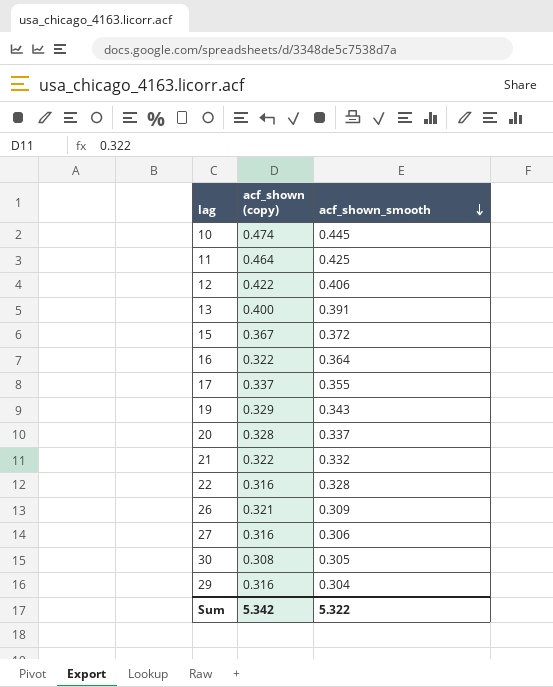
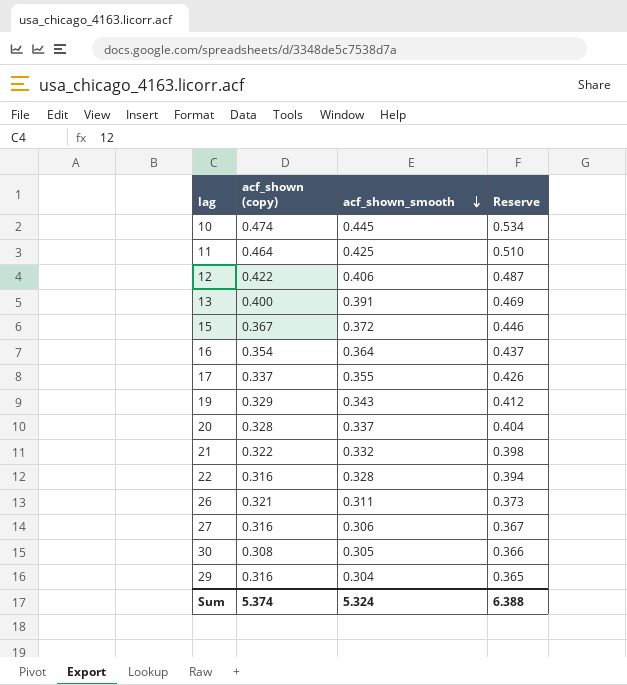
column Reserve | formula: none -> [acf_shown_smooth] * 1.2
16 | acf_shown (copy): 0.322 -> 0.354
26 | acf_shown_smooth: 0.309 -> 0.311
Sum | acf_shown (copy): 5.342 -> 5.374
Sum | acf_shown_smooth: 5.322 -> 5.324

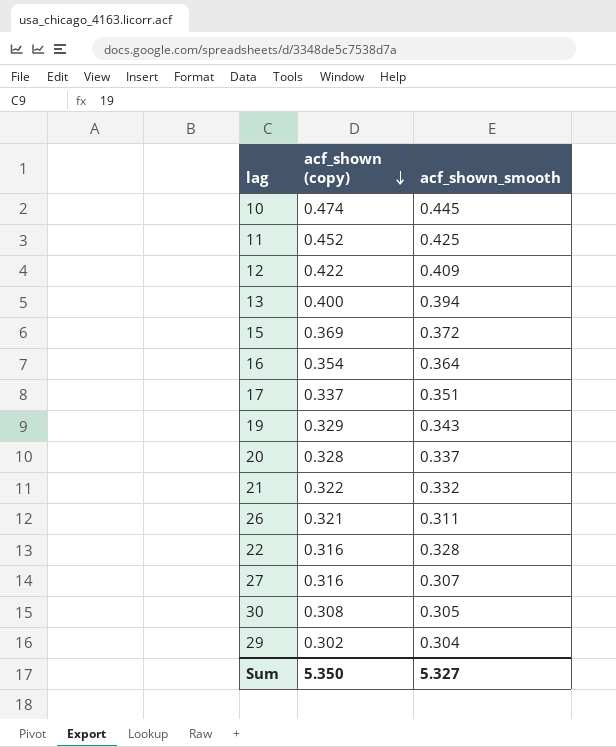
row order: acf_shown_smooth descending -> acf_shown (copy) descending
column Reserve | formula: [acf_shown_smooth] * 1.2 -> none
11 | acf_shown (copy): 0.464 -> 0.452
12 | acf_shown_smooth: 0.406 -> 0.409
13 | acf_shown_smooth: 0.391 -> 0.394
15 | acf_shown (copy): 0.367 -> 0.369
17 | acf_shown_smooth: 0.355 -> 0.351
27 | acf_shown_smooth: 0.306 -> 0.307
29 | acf_shown (copy): 0.316 -> 0.302
Sum | acf_shown (copy): 5.374 -> 5.350
Sum | acf_shown_smooth: 5.324 -> 5.327

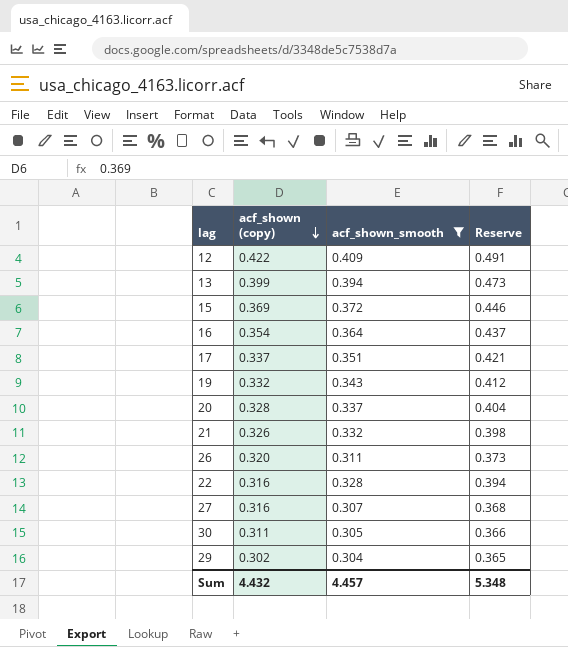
filter: none -> acf_shown_smooth <= 0.409
column Reserve | formula: none -> [acf_shown_smooth] * 1.2
13 | acf_shown (copy): 0.400 -> 0.399
19 | acf_shown (copy): 0.329 -> 0.332
21 | acf_shown (copy): 0.322 -> 0.326
26 | acf_shown (copy): 0.321 -> 0.320
30 | acf_shown (copy): 0.308 -> 0.311
Sum | acf_shown (copy): 5.350 -> 4.432
Sum | acf_shown_smooth: 5.327 -> 4.457

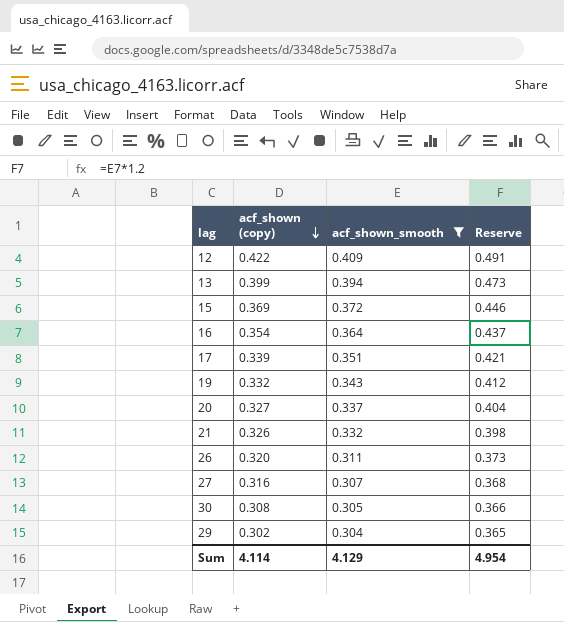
row 22: 0.316 | 0.328 | 0.394 -> none
17 | acf_shown (copy): 0.337 -> 0.339
20 | acf_shown (copy): 0.328 -> 0.327
30 | acf_shown (copy): 0.311 -> 0.308
Sum | acf_shown (copy): 4.432 -> 4.114
Sum | acf_shown_smooth: 4.457 -> 4.129
Sum | Reserve: 5.348 -> 4.954

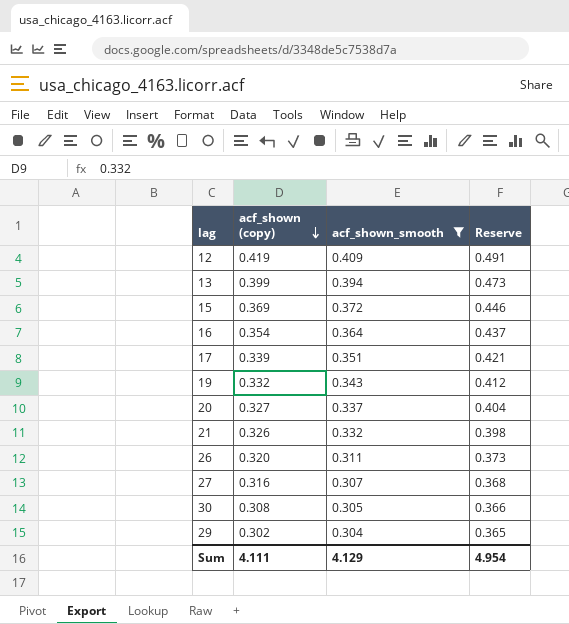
12 | acf_shown (copy): 0.422 -> 0.419
Sum | acf_shown (copy): 4.114 -> 4.111

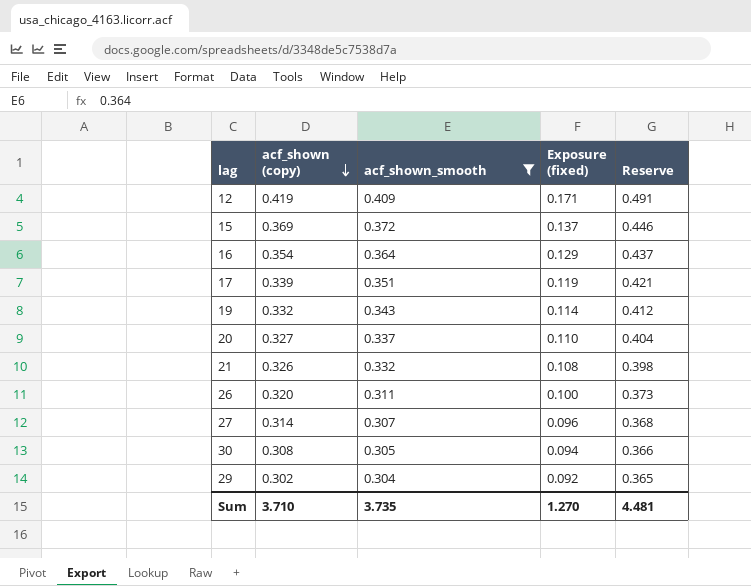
column Exposure (fixed) | formula: none -> [acf_shown (copy)] * [acf_shown_smooth]
row 13: 0.399 | 0.394 | 0.473 -> none
27 | acf_shown (copy): 0.316 -> 0.314
Sum | acf_shown (copy): 4.111 -> 3.710
Sum | acf_shown_smooth: 4.129 -> 3.735
Sum | Reserve: 4.954 -> 4.481

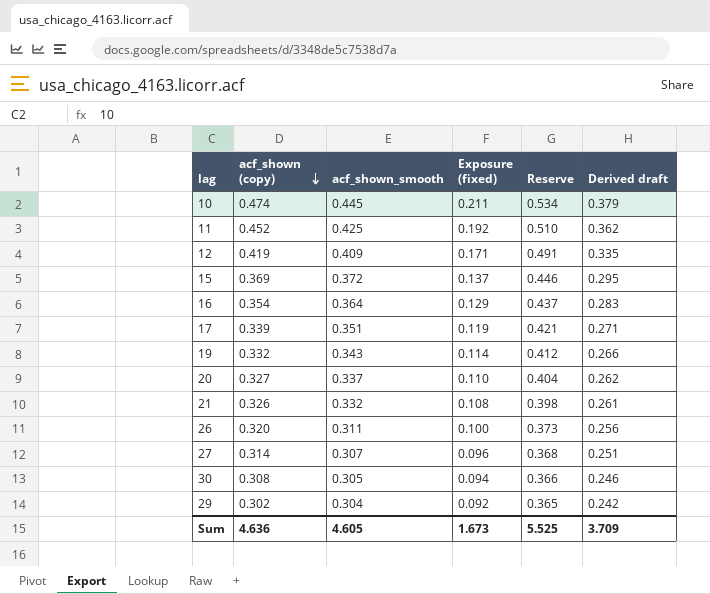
filter: acf_shown_smooth <= 0.409 -> none
column Derived draft | formula: none -> [acf_shown (copy)] * 0.8
Sum | acf_shown (copy): 3.710 -> 4.636
Sum | acf_shown_smooth: 3.735 -> 4.605
Sum | Exposure (fixed): 1.270 -> 1.673
Sum | Reserve: 4.481 -> 5.525

